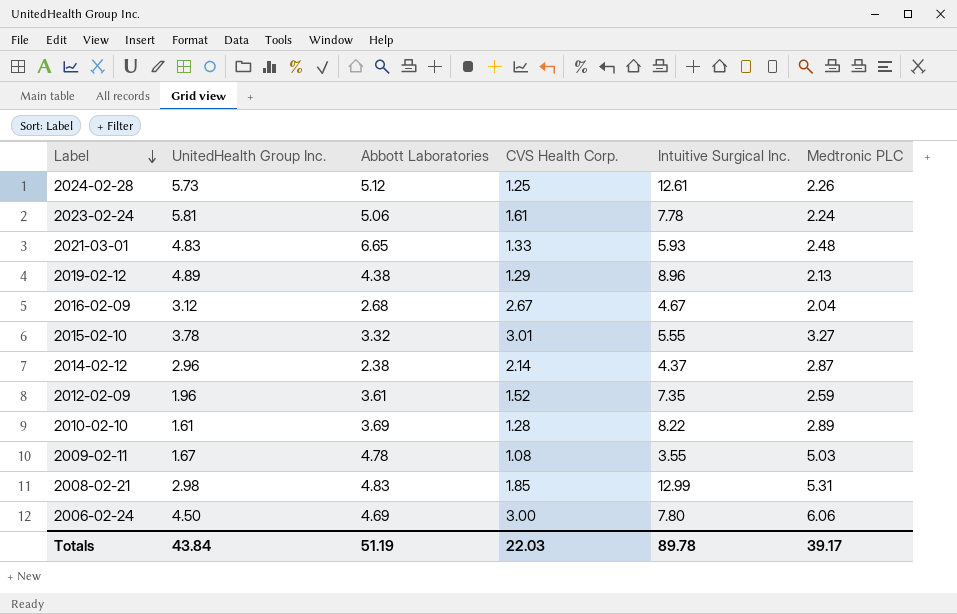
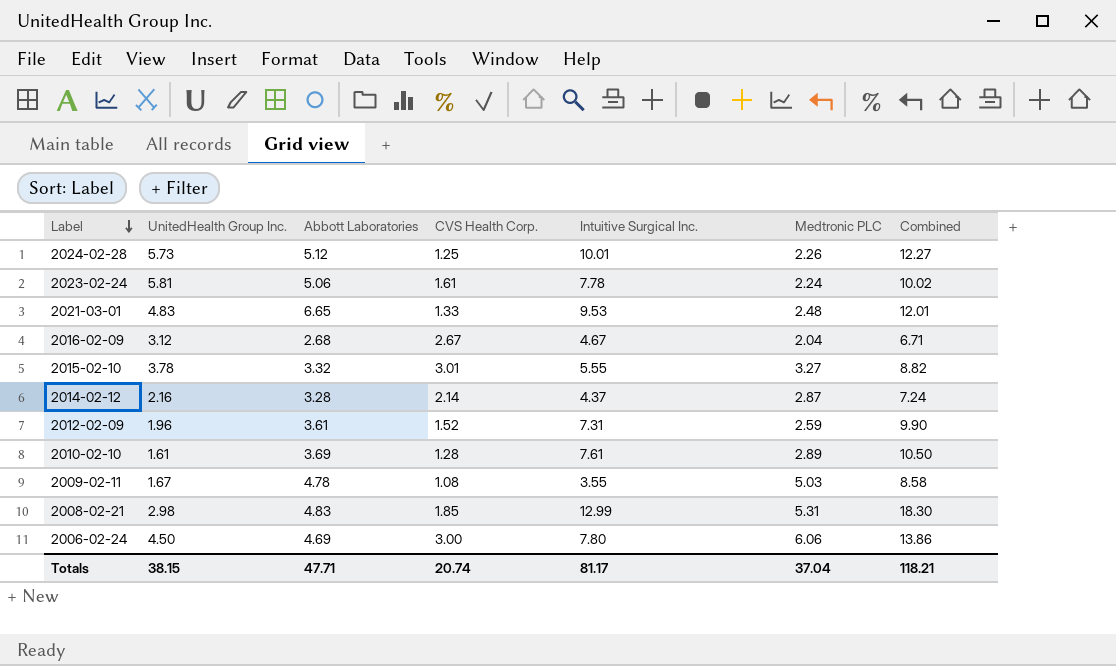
column Combined | formula: none -> [Intuitive Surgical Inc.] + [Medtronic PLC]
row 2019-02-12: 4.89 | 4.38 | 1.29 | 8.96 | 2.13 -> none
2024-02-28 | Intuitive Surgical Inc.: 12.61 -> 10.01
2021-03-01 | Intuitive Surgical Inc.: 5.93 -> 9.53
2014-02-12 | UnitedHealth Group Inc.: 2.96 -> 2.16
2014-02-12 | Abbott Laboratories: 2.38 -> 3.28
2012-02-09 | Intuitive Surgical Inc.: 7.35 -> 7.31
2010-02-10 | Intuitive Surgical Inc.: 8.22 -> 7.61
Totals | UnitedHealth Group Inc.: 43.84 -> 38.15
Totals | Abbott Laboratories: 51.19 -> 47.71
Totals | CVS Health Corp.: 22.03 -> 20.74
Totals | Intuitive Surgical Inc.: 89.78 -> 81.17
Totals | Medtronic PLC: 39.17 -> 37.04

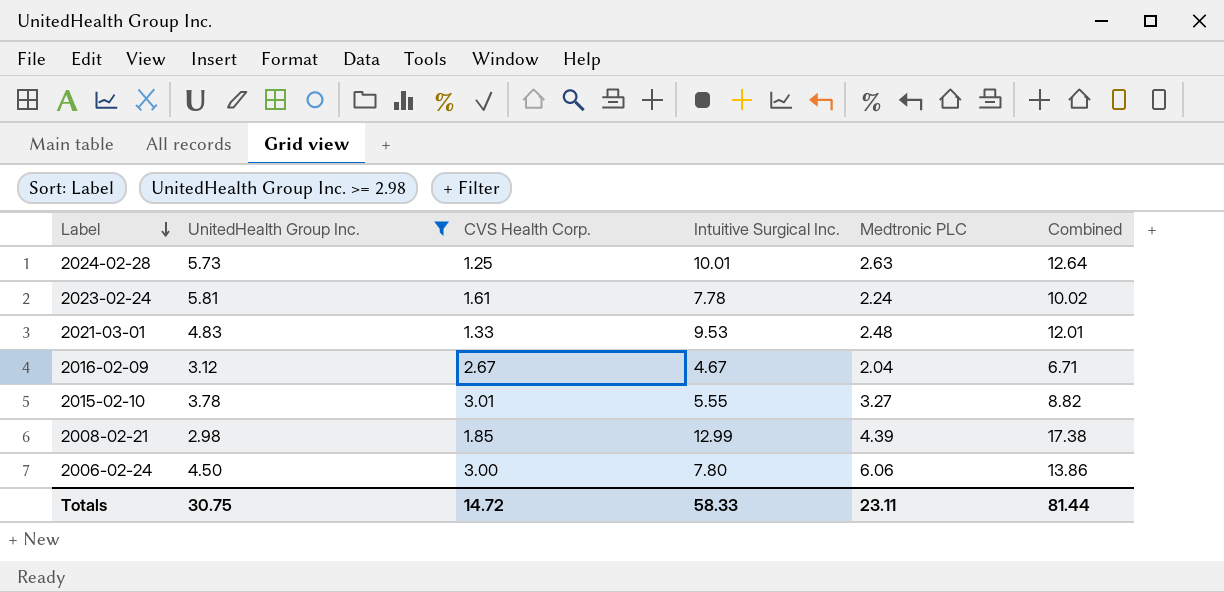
filter: none -> UnitedHealth Group Inc. >= 2.98
column Abbott Laboratories | position: 3 -> none
2024-02-28 | Medtronic PLC: 2.26 -> 2.63
2024-02-28 | Combined: 12.27 -> 12.64
2008-02-21 | Medtronic PLC: 5.31 -> 4.39
2008-02-21 | Combined: 18.30 -> 17.38
Totals | UnitedHealth Group Inc.: 38.15 -> 30.75
Totals | CVS Health Corp.: 20.74 -> 14.72
Totals | Intuitive Surgical Inc.: 81.17 -> 58.33
Totals | Medtronic PLC: 37.04 -> 23.11
Totals | Combined: 118.21 -> 81.44

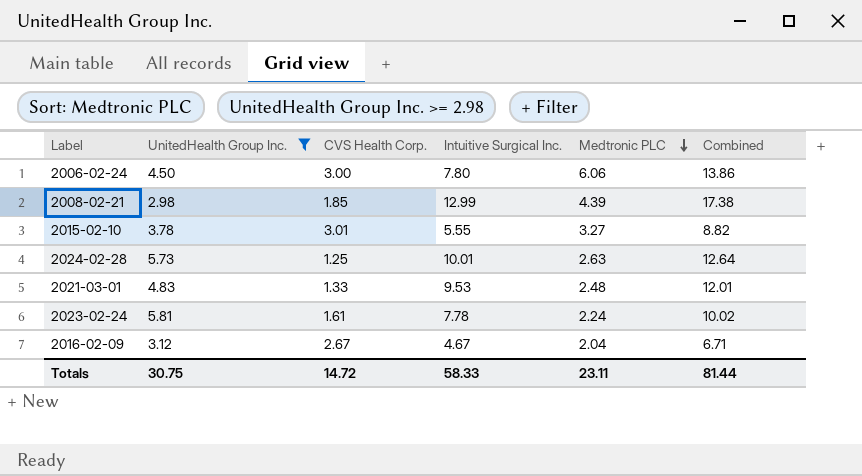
row order: Label descending -> Medtronic PLC descending

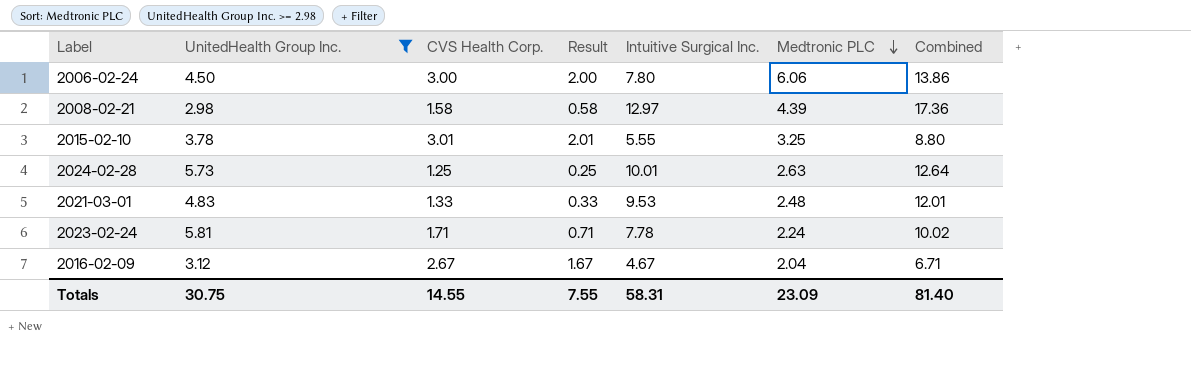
column Result | formula: none -> [CVS Health Corp.] - 1
2008-02-21 | CVS Health Corp.: 1.85 -> 1.58
2008-02-21 | Intuitive Surgical Inc.: 12.99 -> 12.97
2008-02-21 | Combined: 17.38 -> 17.36
2015-02-10 | Medtronic PLC: 3.27 -> 3.25
2015-02-10 | Combined: 8.82 -> 8.80
2023-02-24 | CVS Health Corp.: 1.61 -> 1.71
Totals | CVS Health Corp.: 14.72 -> 14.55
Totals | Intuitive Surgical Inc.: 58.33 -> 58.31
Totals | Medtronic PLC: 23.11 -> 23.09
Totals | Combined: 81.44 -> 81.40

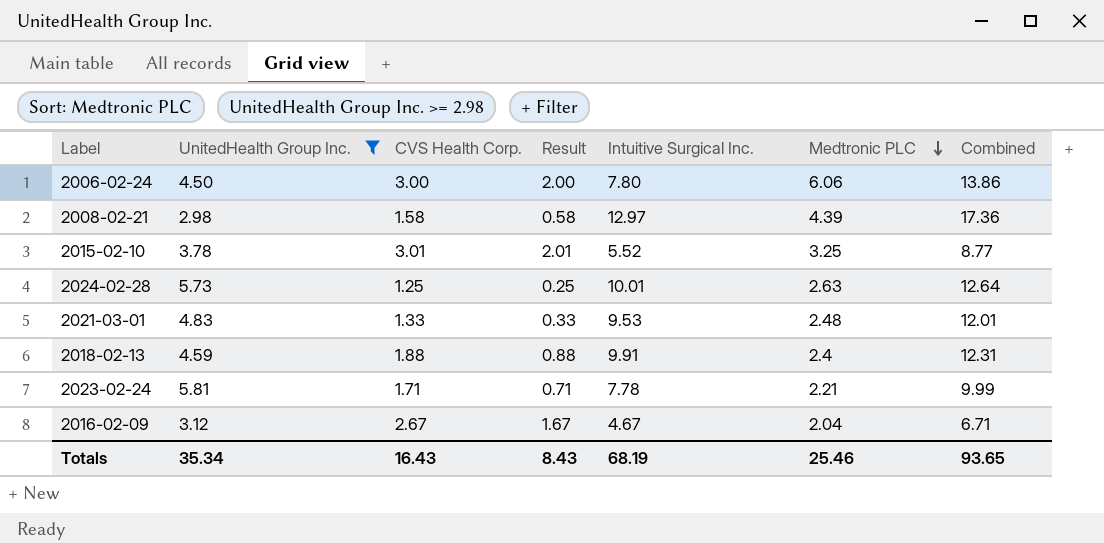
2015-02-10 | Intuitive Surgical Inc.: 5.55 -> 5.52
2015-02-10 | Combined: 8.80 -> 8.77
row 2018-02-13: none -> 4.59 | 1.88 | 0.88 | 9.91 | 2.4 | 12.31
2023-02-24 | Medtronic PLC: 2.24 -> 2.21
2023-02-24 | Combined: 10.02 -> 9.99
Totals | UnitedHealth Group Inc.: 30.75 -> 35.34
Totals | CVS Health Corp.: 14.55 -> 16.43
Totals | Result: 7.55 -> 8.43
Totals | Intuitive Surgical Inc.: 58.31 -> 68.19
Totals | Medtronic PLC: 23.09 -> 25.46
Totals | Combined: 81.40 -> 93.65

